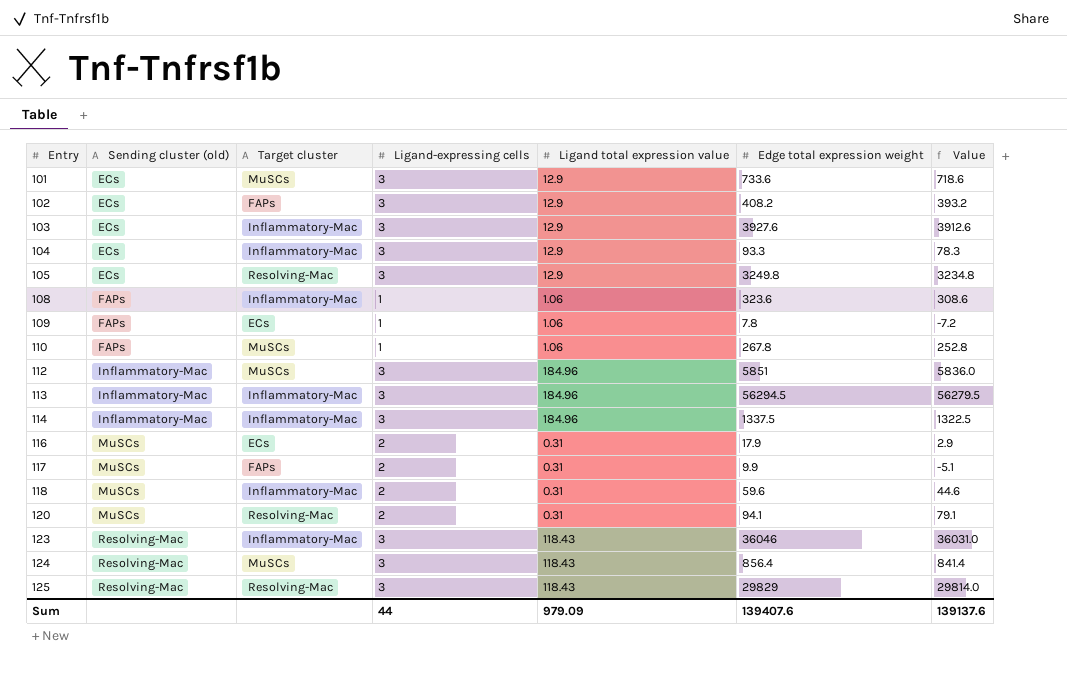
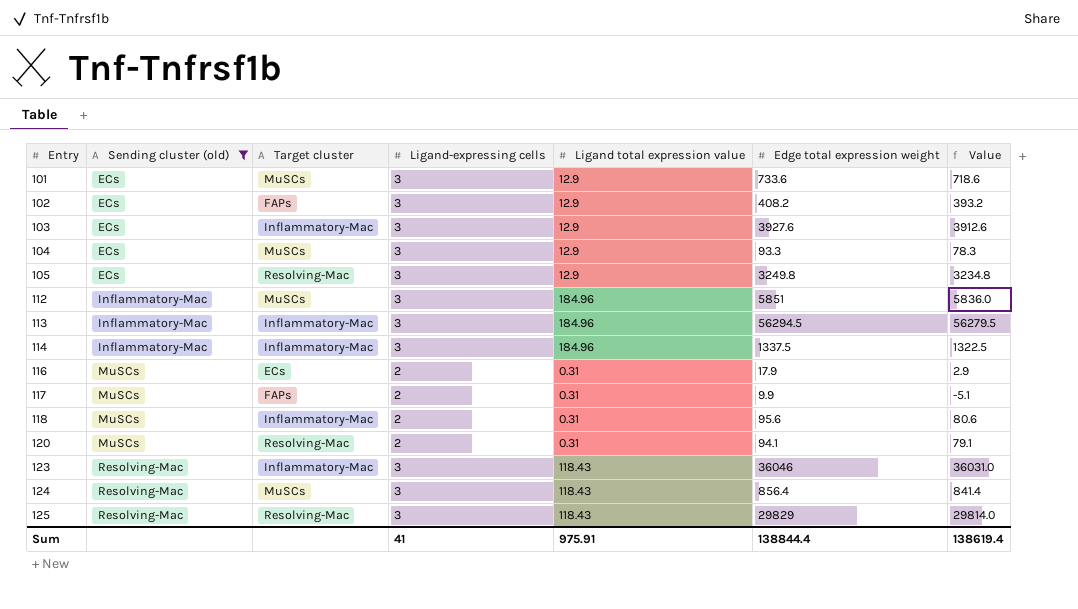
filter: none -> Sending cluster (old) != FAPs
104 | Target cluster: Inflammatory-Mac -> MuSCs
118 | Edge total expression weight: 59.6 -> 95.6
118 | Value: 44.6 -> 80.6
Sum | Ligand-expressing cells: 44 -> 41
Sum | Ligand total expression value: 979.09 -> 975.91
Sum | Edge total expression weight: 139407.6 -> 138844.4
Sum | Value: 139137.6 -> 138619.4

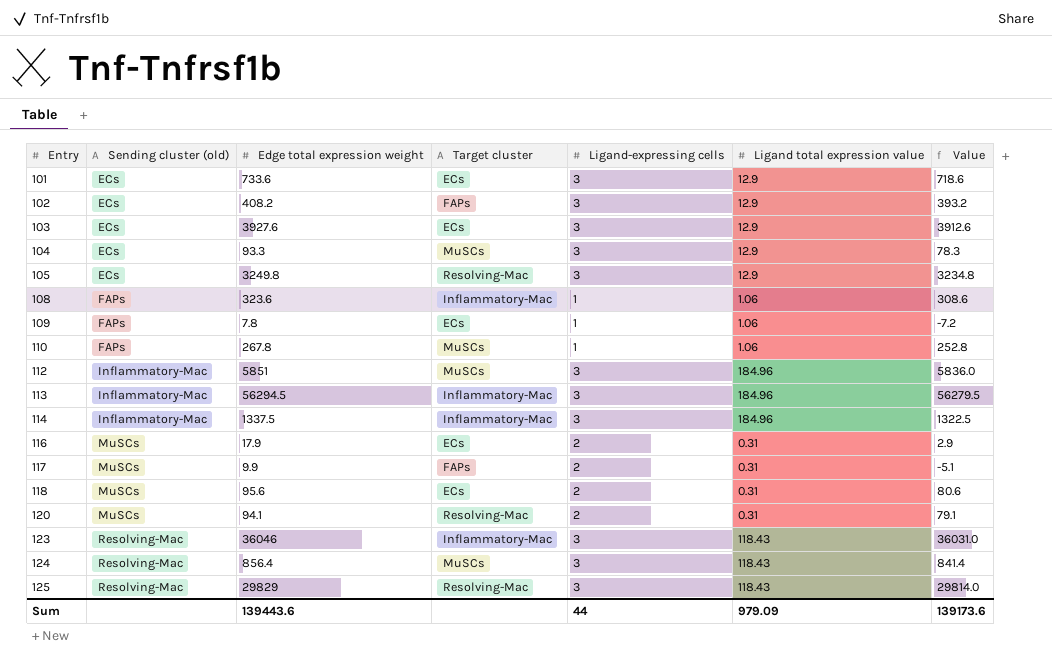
filter: Sending cluster (old) != FAPs -> none
column Edge total expression weight | position: 6 -> 3
101 | Target cluster: MuSCs -> ECs
103 | Target cluster: Inflammatory-Mac -> ECs
118 | Target cluster: Inflammatory-Mac -> ECs
Sum | Edge total expression weight: 138844.4 -> 139443.6
Sum | Ligand-expressing cells: 41 -> 44
Sum | Ligand total expression value: 975.91 -> 979.09
Sum | Value: 138619.4 -> 139173.6

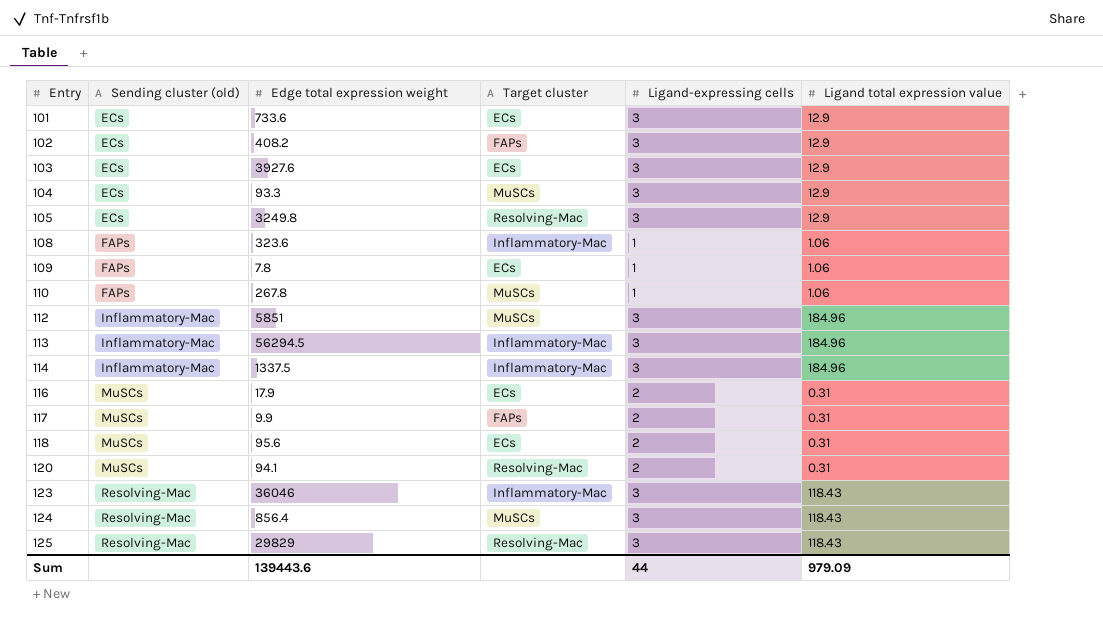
column Value | formula: [Edge total expression weight] - 15 -> none

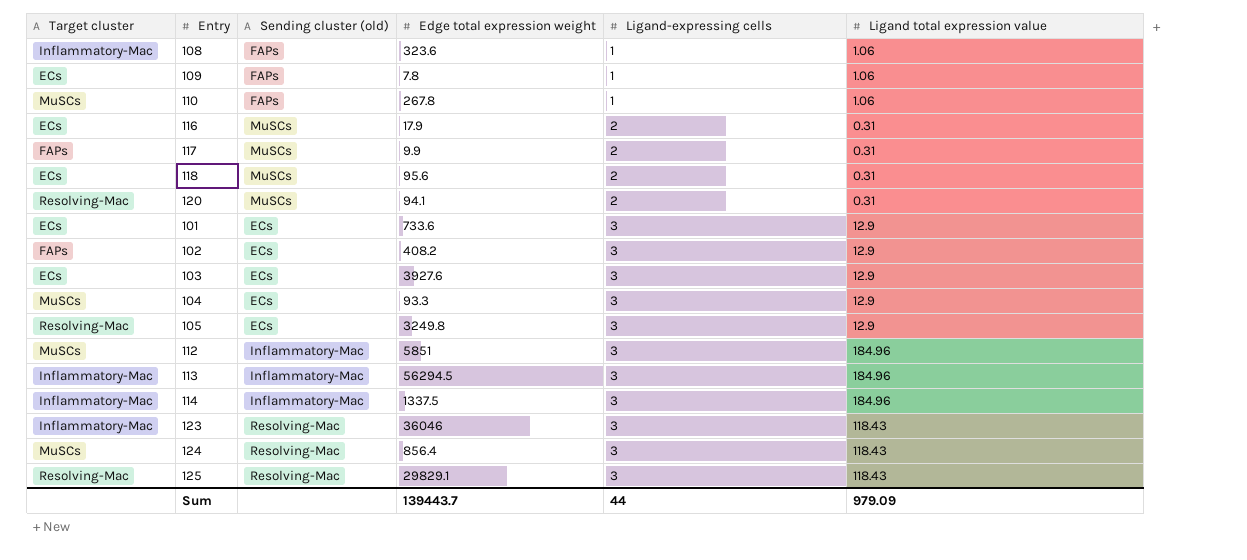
row order: Entry ascending -> Ligand-expressing cells ascending
column Target cluster | position: 4 -> 1
125 | Edge total expression weight: 29829 -> 29829.1
Sum | Edge total expression weight: 139443.6 -> 139443.7

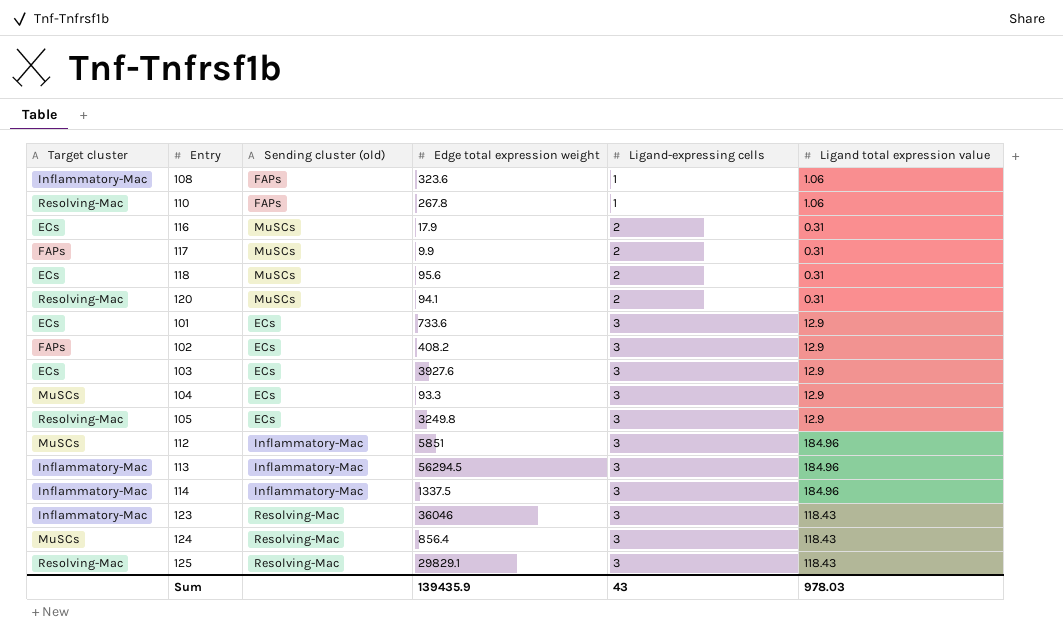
row 109: ECs | FAPs | 7.8 | 1 | 1.06 -> none
110 | Target cluster: MuSCs -> Resolving-Mac
Sum | Edge total expression weight: 139443.7 -> 139435.9
Sum | Ligand-expressing cells: 44 -> 43
Sum | Ligand total expression value: 979.09 -> 978.03

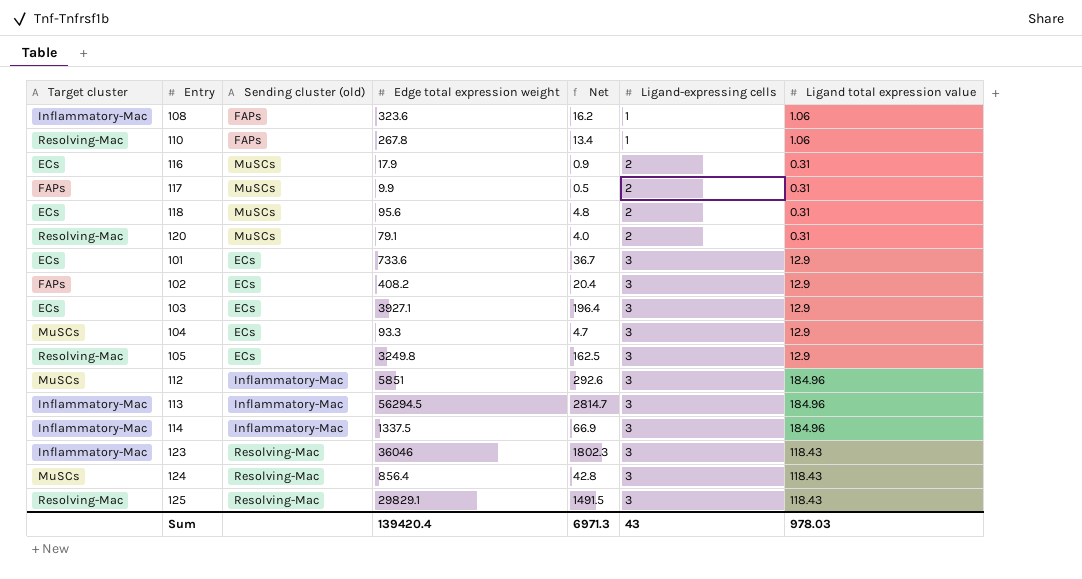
column Net | formula: none -> [Edge total expression weight] * 0.05
120 | Edge total expression weight: 94.1 -> 79.1
103 | Edge total expression weight: 3927.6 -> 3927.1
Sum | Edge total expression weight: 139435.9 -> 139420.4

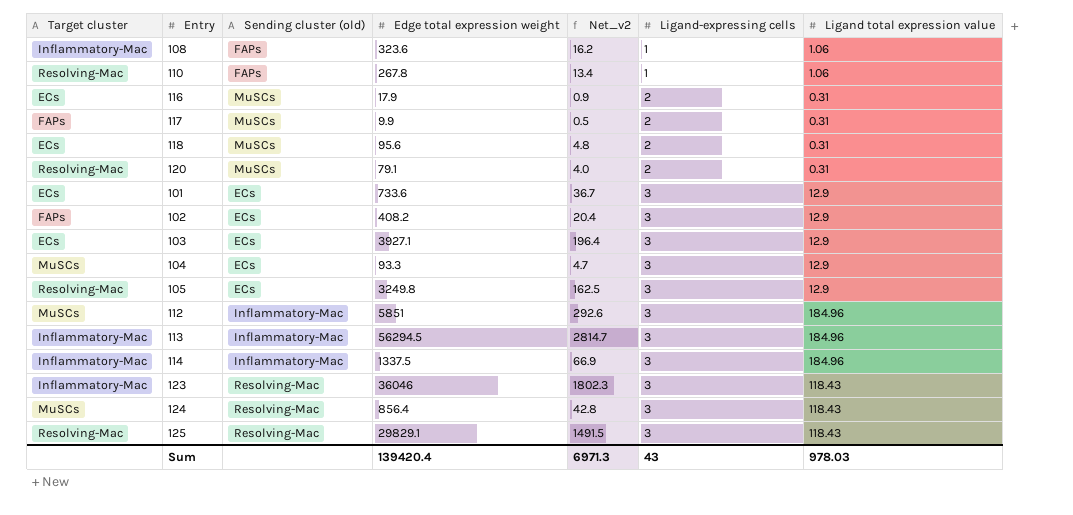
column name: Net -> Net_v2

